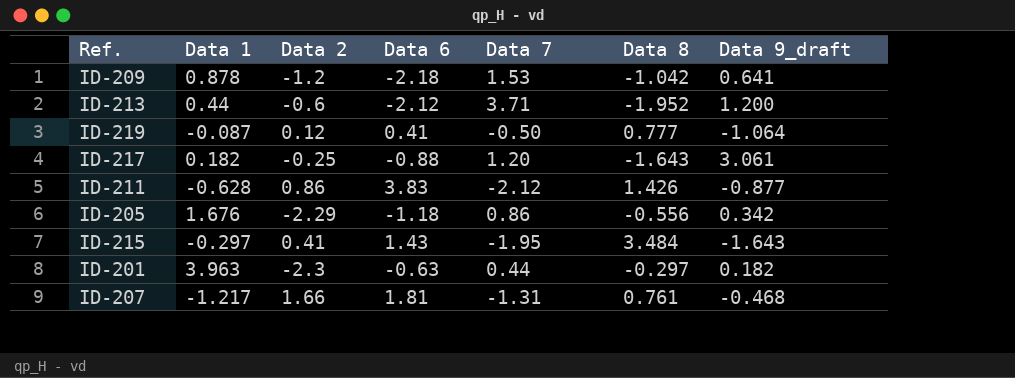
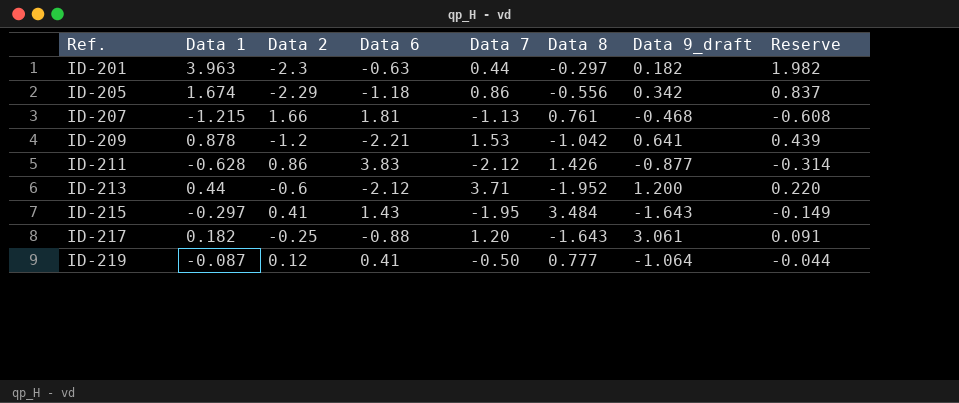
row order: none -> Ref. ascending
column Reserve | formula: none -> [Data 1] * 0.5
ID-205 | Data 1: 1.676 -> 1.674
ID-207 | Data 1: -1.217 -> -1.215
ID-207 | Data 7: -1.31 -> -1.13
ID-209 | Data 6: -2.18 -> -2.21

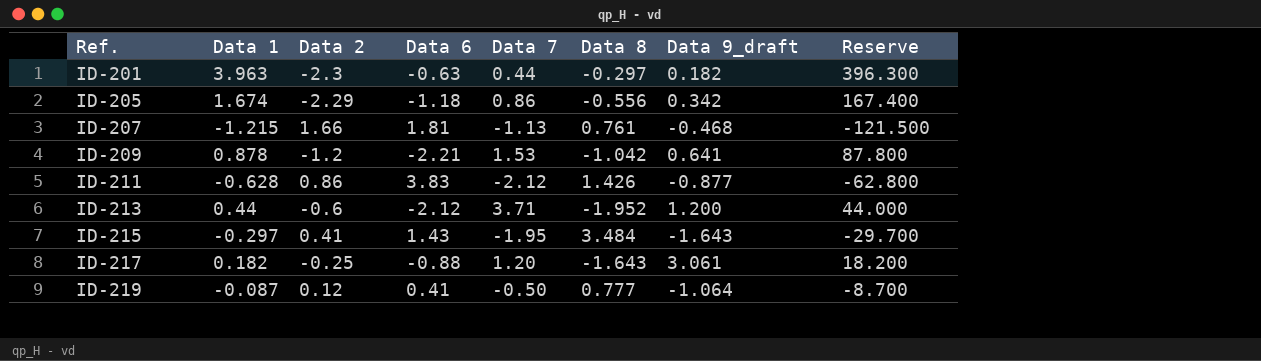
column Reserve | formula: [Data 1] * 0.5 -> [Data 1] * 100

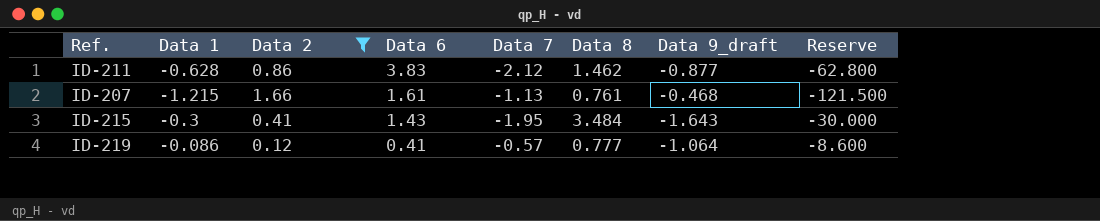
filter: none -> Data 2 >= 0.12
row order: Ref. ascending -> Data 6 descending
ID-211 | Data 8: 1.426 -> 1.462
ID-207 | Data 6: 1.81 -> 1.61
ID-215 | Data 1: -0.297 -> -0.3
ID-215 | Reserve: -29.700 -> -30.000
ID-219 | Data 1: -0.087 -> -0.086
ID-219 | Data 7: -0.50 -> -0.57
ID-219 | Reserve: -8.700 -> -8.600

